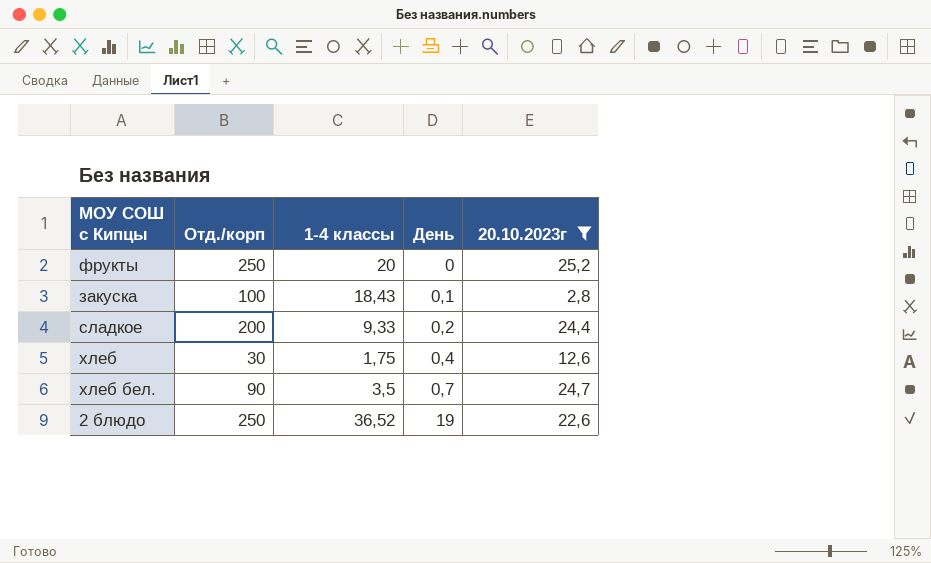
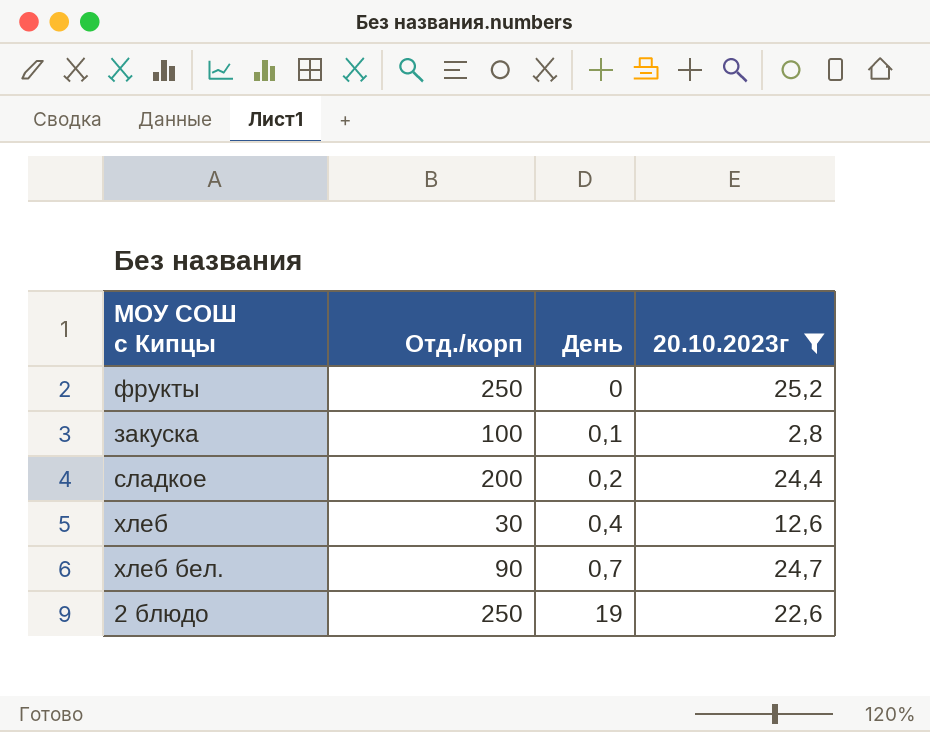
column 1-4 классы | position: 3 -> none

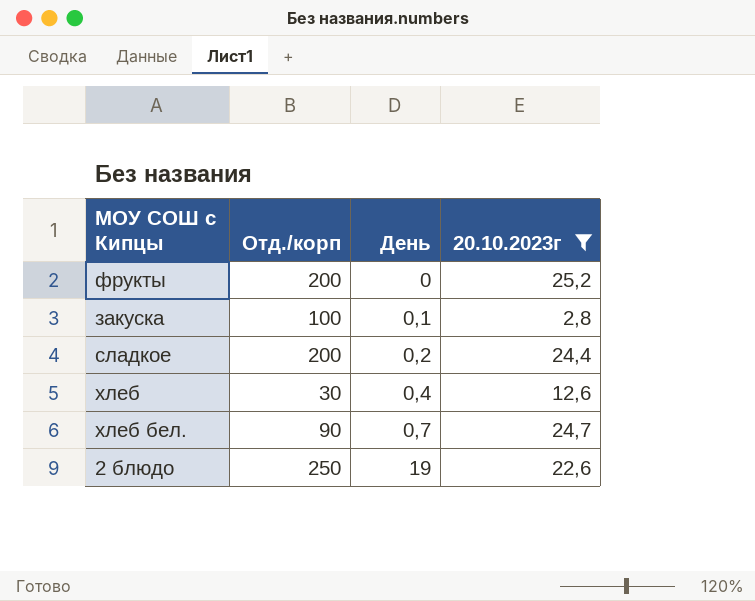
фрукты | Отд./корп: 250 -> 200

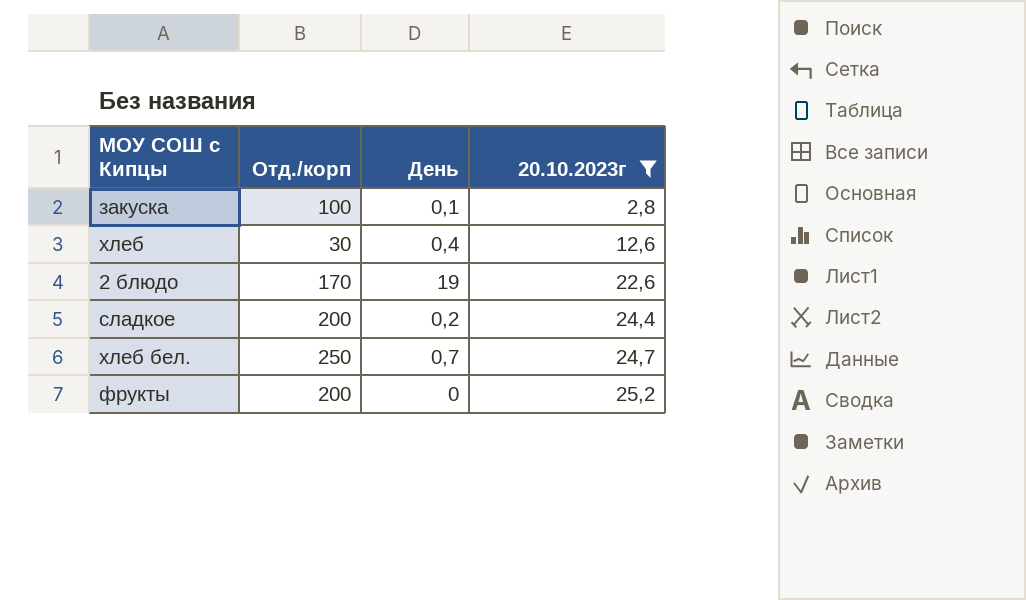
row order: День ascending -> 20.10.2023г ascending
2 блюдо | Отд./корп: 250 -> 170
хлеб бел. | Отд./корп: 90 -> 250

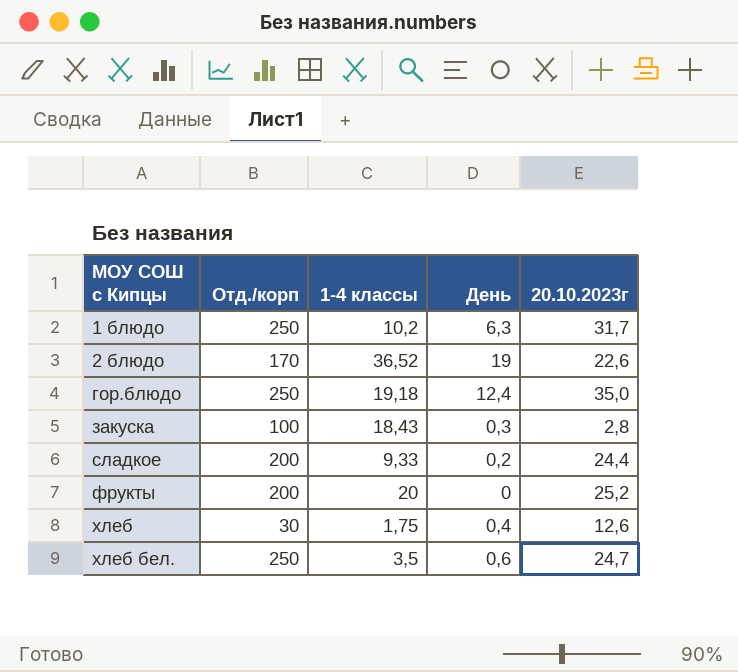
filter: 20.10.2023г <= 25,2 -> none
row order: 20.10.2023г ascending -> МОУ СОШ с Кипцы ascending
column 1-4 классы | position: none -> 3
закуска | День: 0,1 -> 0,3
хлеб бел. | День: 0,7 -> 0,6

